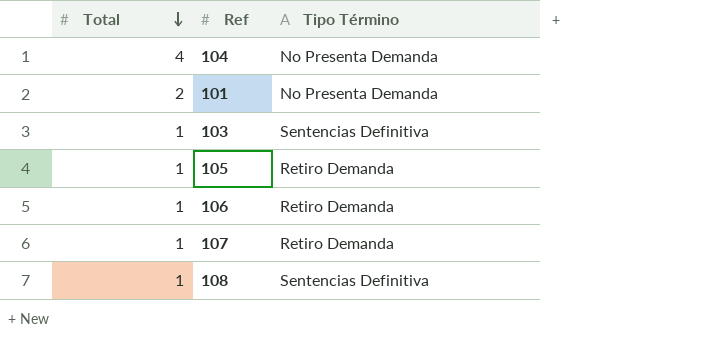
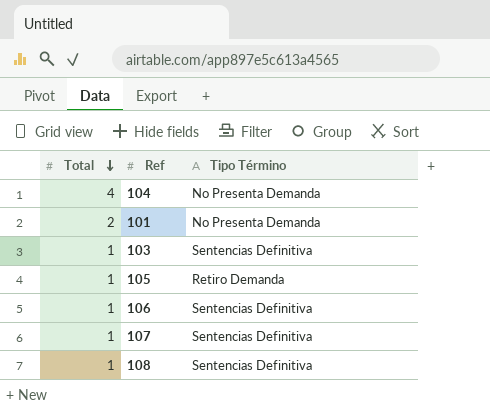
106 | Tipo Término: Retiro Demanda -> Sentencias Definitiva
107 | Tipo Término: Retiro Demanda -> Sentencias Definitiva

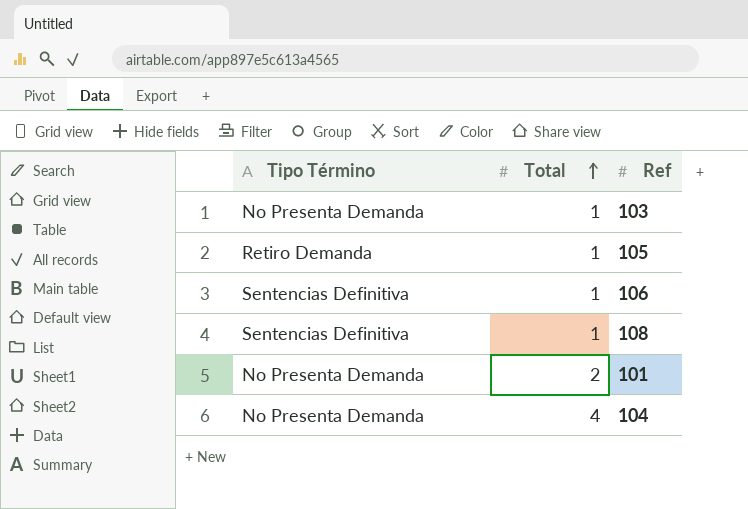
row order: Total descending -> Total ascending
column Tipo Término | position: 3 -> 1
row 107: 1 | Sentencias Definitiva -> none
103 | Tipo Término: Sentencias Definitiva -> No Presenta Demanda

